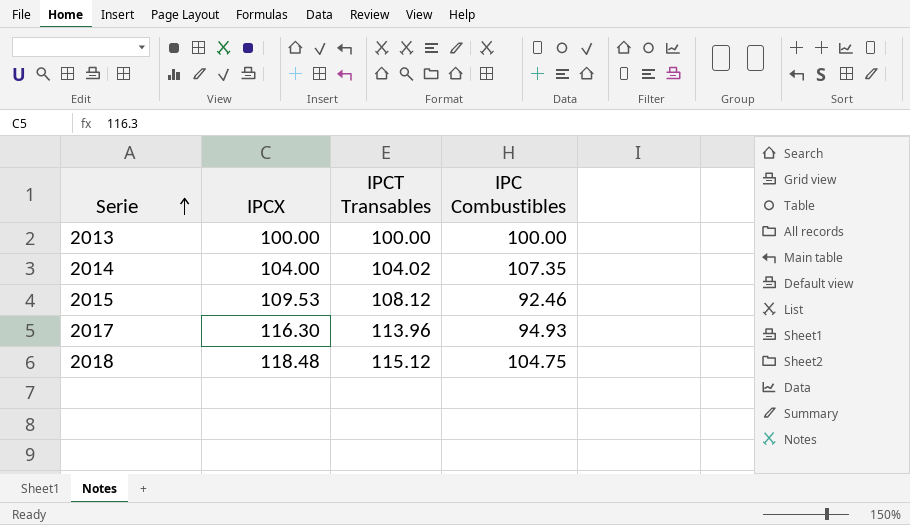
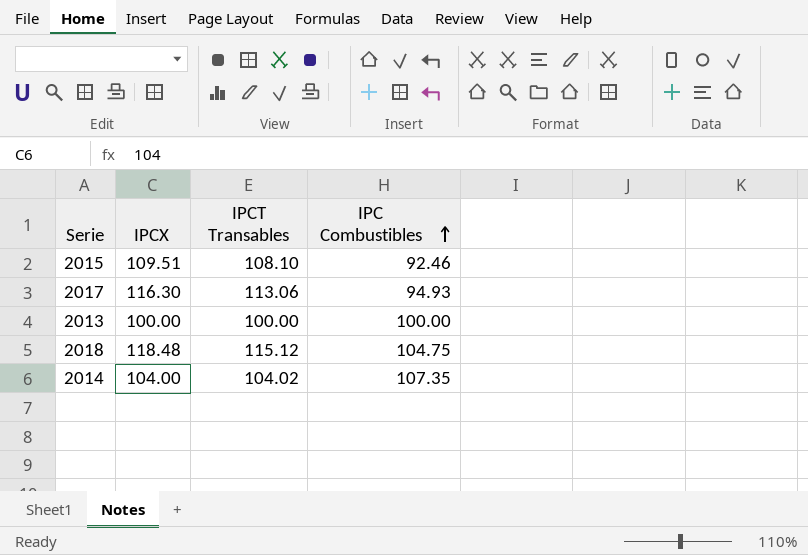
row order: Serie ascending -> IPC Combustibles ascending
2015 | IPCX: 109.53 -> 109.51
2015 | IPCT Transables: 108.12 -> 108.10
2017 | IPCT Transables: 113.96 -> 113.06

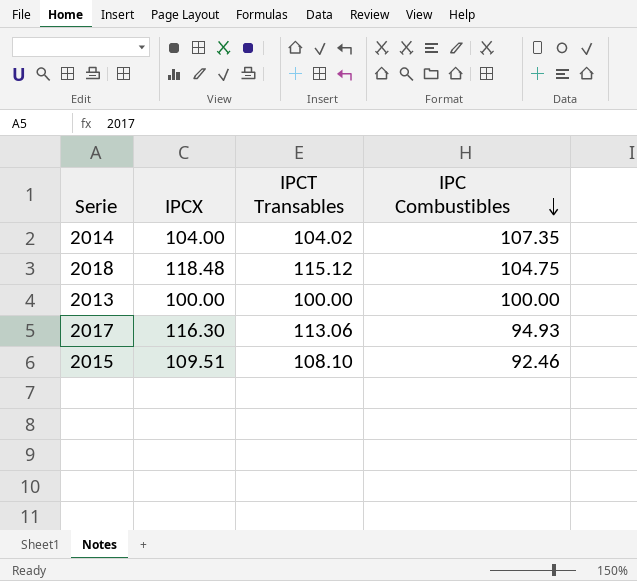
row order: IPC Combustibles ascending -> IPC Combustibles descending

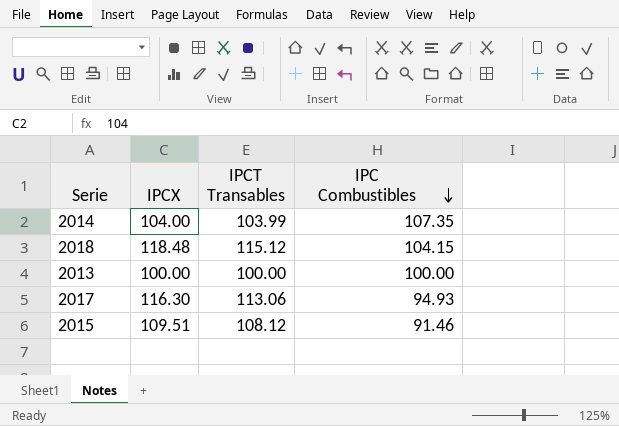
2014 | IPCT Transables: 104.02 -> 103.99
2018 | IPC Combustibles: 104.75 -> 104.15
2015 | IPCT Transables: 108.10 -> 108.12
2015 | IPC Combustibles: 92.46 -> 91.46

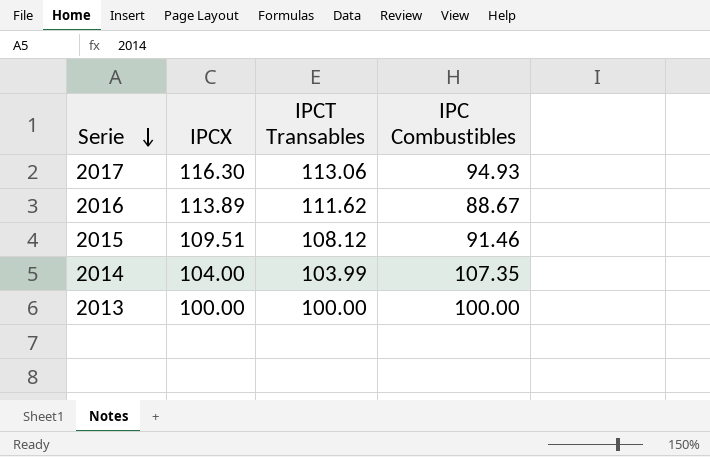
row order: IPC Combustibles descending -> Serie descending
row 2018: 118.48 | 115.12 | 104.15 -> none
row 2016: none -> 113.89 | 111.62 | 88.67

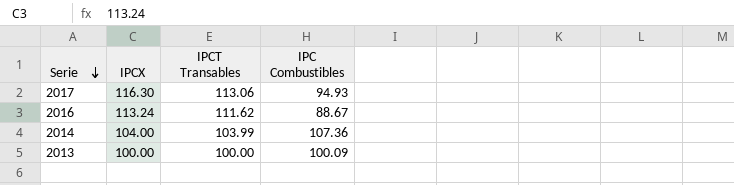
row 2015: 109.51 | 108.12 | 91.46 -> none
2016 | IPCX: 113.89 -> 113.24
2014 | IPC Combustibles: 107.35 -> 107.36
2013 | IPC Combustibles: 100.00 -> 100.09

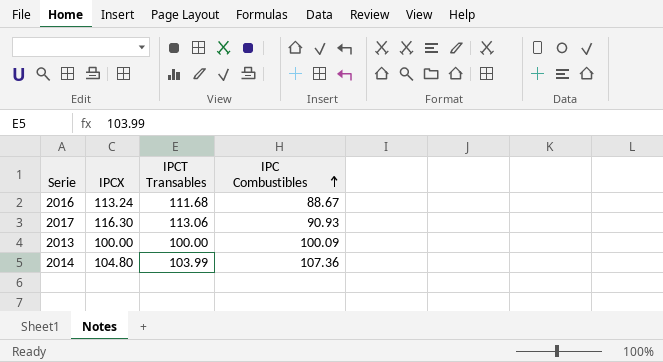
row order: Serie descending -> IPC Combustibles ascending
2016 | IPCT Transables: 111.62 -> 111.68
2017 | IPC Combustibles: 94.93 -> 90.93
2014 | IPCX: 104.00 -> 104.80

